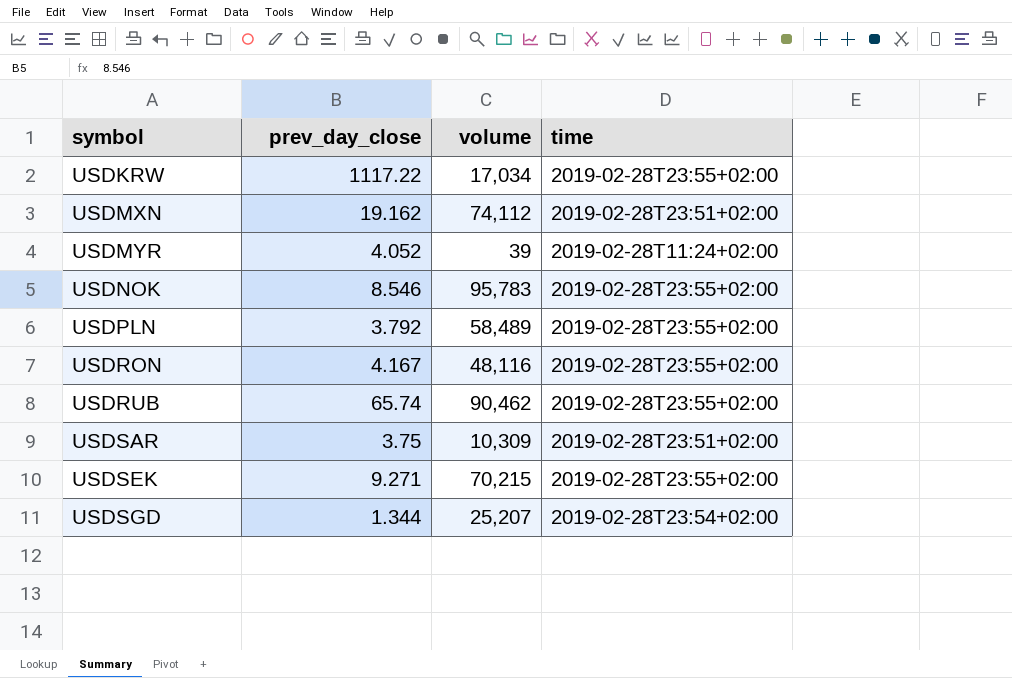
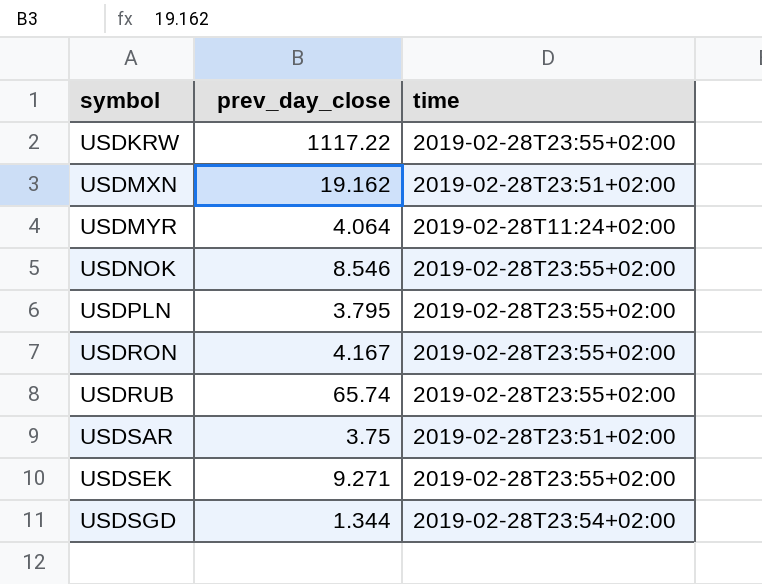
column volume | position: 3 -> none
USDMYR | prev_day_close: 4.052 -> 4.064
USDPLN | prev_day_close: 3.792 -> 3.795

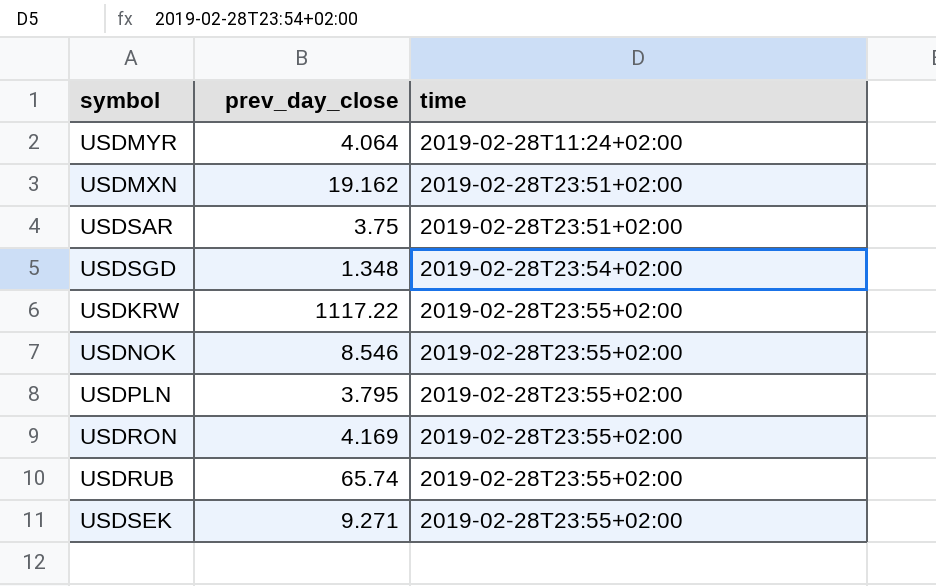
row order: symbol ascending -> time ascending
USDSGD | prev_day_close: 1.344 -> 1.348
USDRON | prev_day_close: 4.167 -> 4.169

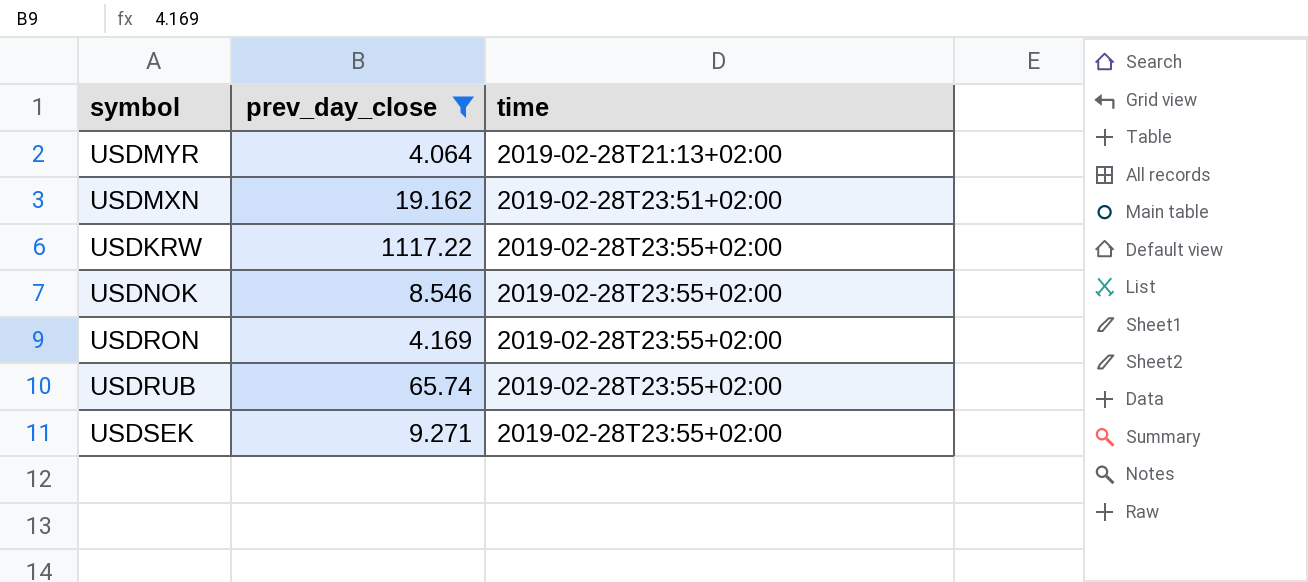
filter: none -> prev_day_close >= 4.064
USDMYR | time: 2019-02-28T11:24+02:00 -> 2019-02-28T21:13+02:00

